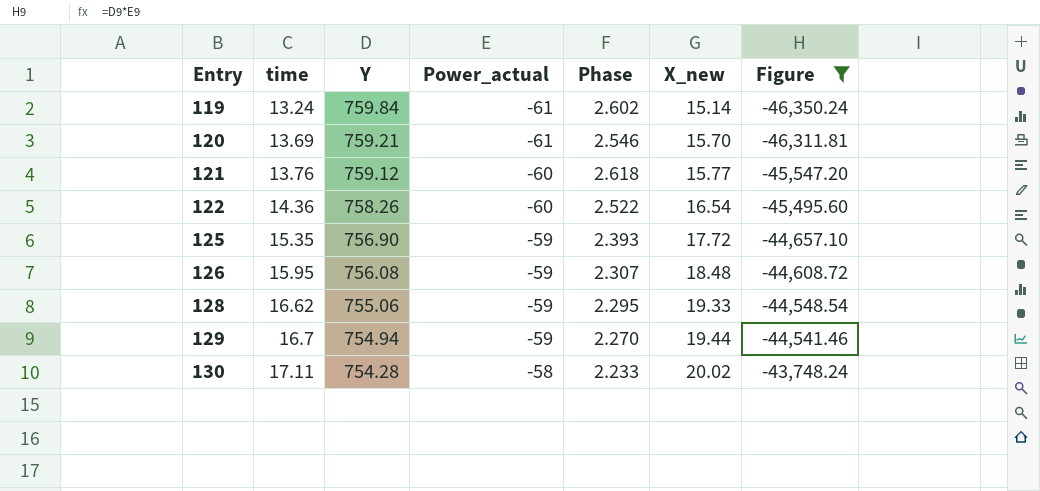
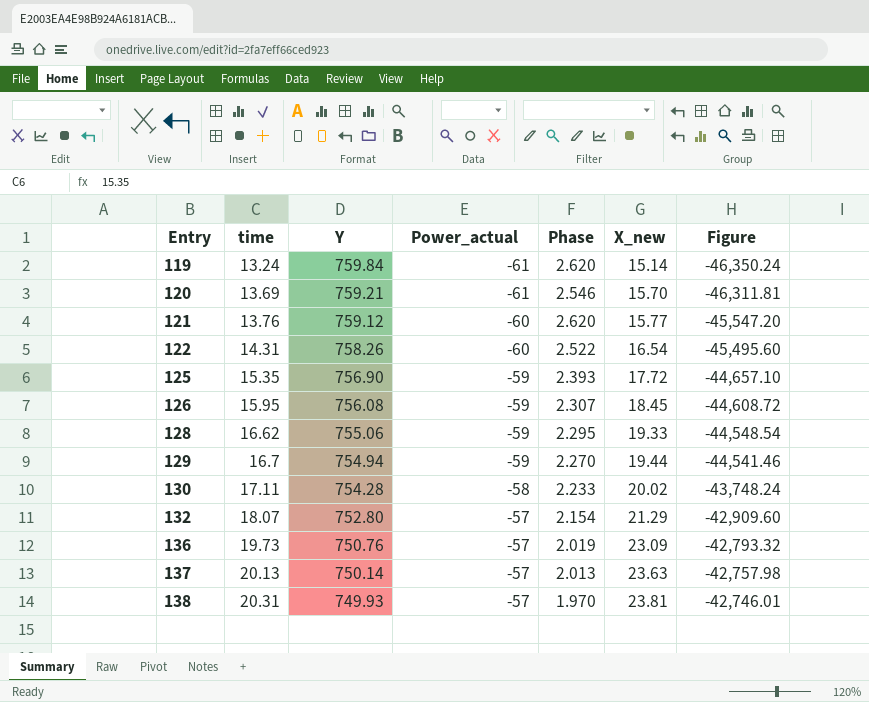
filter: Figure <= -43,748.24 -> none
119 | Phase: 2.602 -> 2.620
121 | Phase: 2.618 -> 2.620
122 | time: 14.36 -> 14.31
126 | X_new: 18.48 -> 18.45

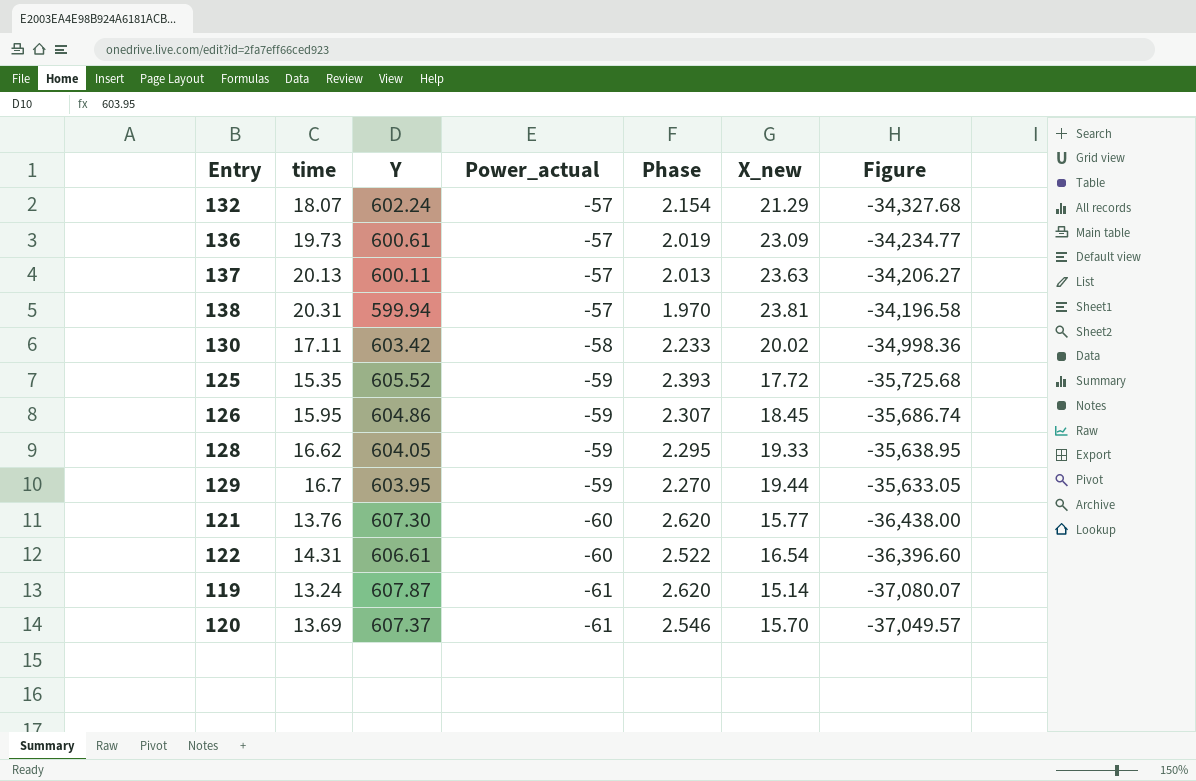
row order: Entry ascending -> Power_actual descending
132 | Y: 752.80 -> 602.24
132 | Figure: -42,909.60 -> -34,327.68
136 | Y: 750.76 -> 600.61
136 | Figure: -42,793.32 -> -34,234.77
137 | Y: 750.14 -> 600.11
137 | Figure: -42,757.98 -> -34,206.27
138 | Y: 749.93 -> 599.94
138 | Figure: -42,746.01 -> -34,196.58
130 | Y: 754.28 -> 603.42
130 | Figure: -43,748.24 -> -34,998.36
125 | Y: 756.90 -> 605.52
125 | Figure: -44,657.10 -> -35,725.68
126 | Y: 756.08 -> 604.86
126 | Figure: -44,608.72 -> -35,686.74
128 | Y: 755.06 -> 604.05
128 | Figure: -44,548.54 -> -35,638.95
129 | Y: 754.94 -> 603.95
129 | Figure: -44,541.46 -> -35,633.05
121 | Y: 759.12 -> 607.30
121 | Figure: -45,547.20 -> -36,438.00
122 | Y: 758.26 -> 606.61
122 | Figure: -45,495.60 -> -36,396.60
119 | Y: 759.84 -> 607.87
119 | Figure: -46,350.24 -> -37,080.07
120 | Y: 759.21 -> 607.37
120 | Figure: -46,311.81 -> -37,049.57

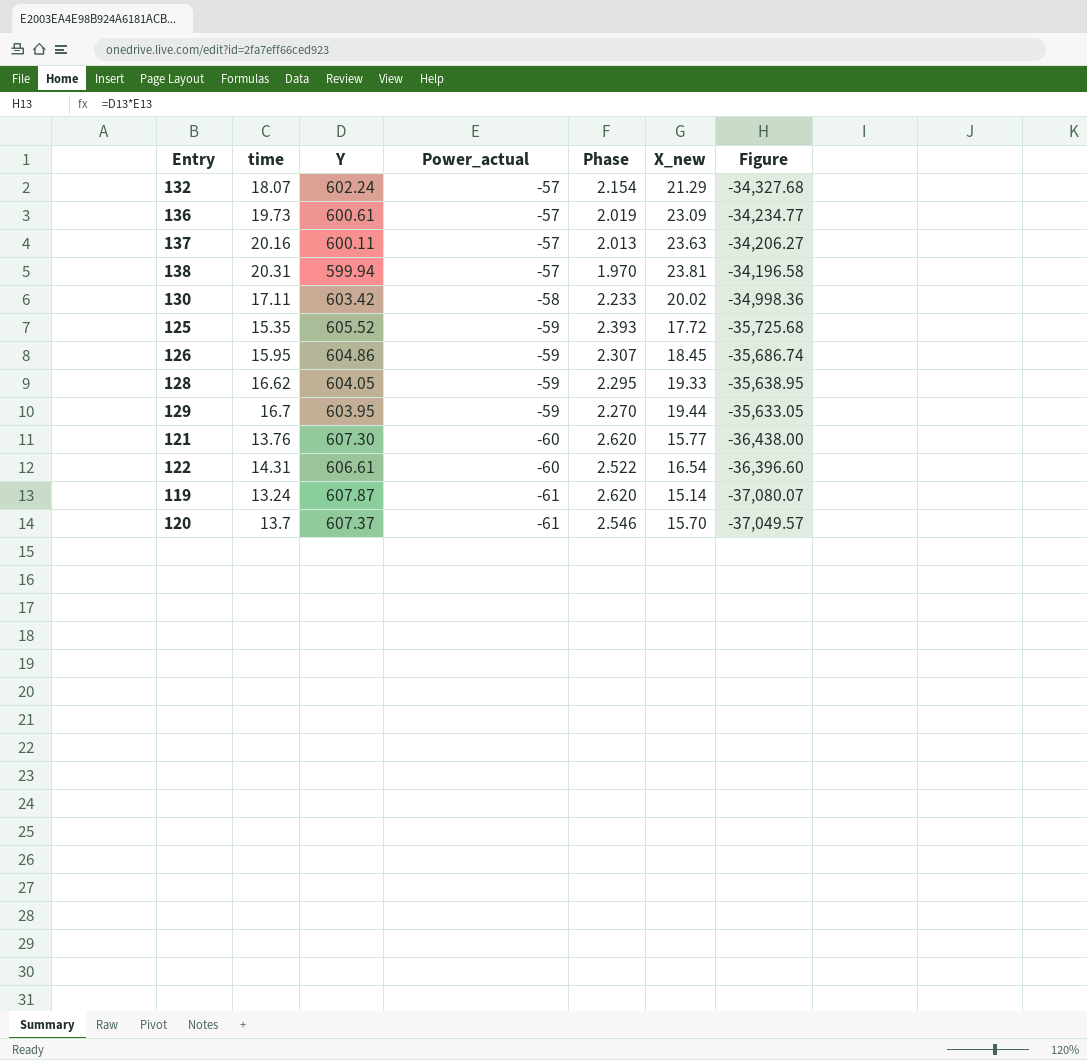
137 | time: 20.13 -> 20.16
120 | time: 13.69 -> 13.7

